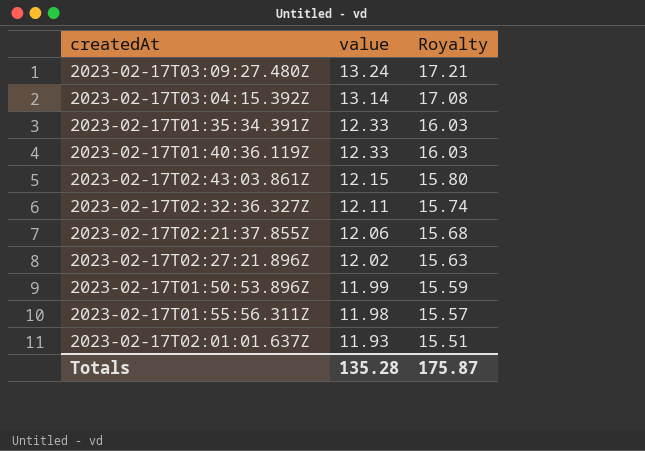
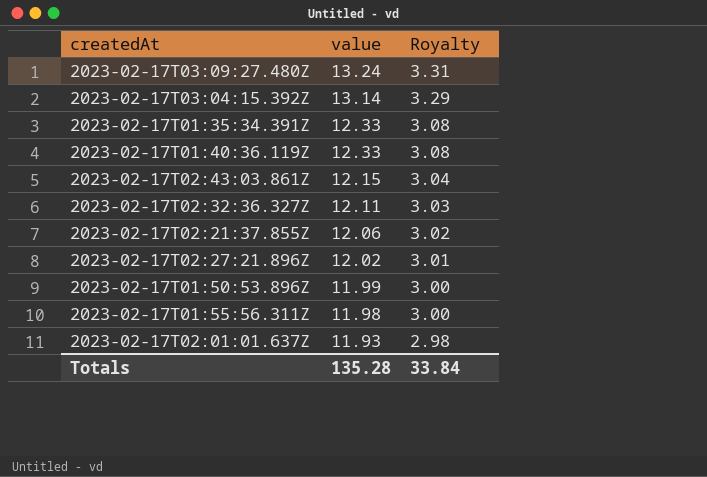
column Royalty | formula: [value] * 1.3 -> [value] * 0.25
Totals | Royalty: 175.87 -> 33.84

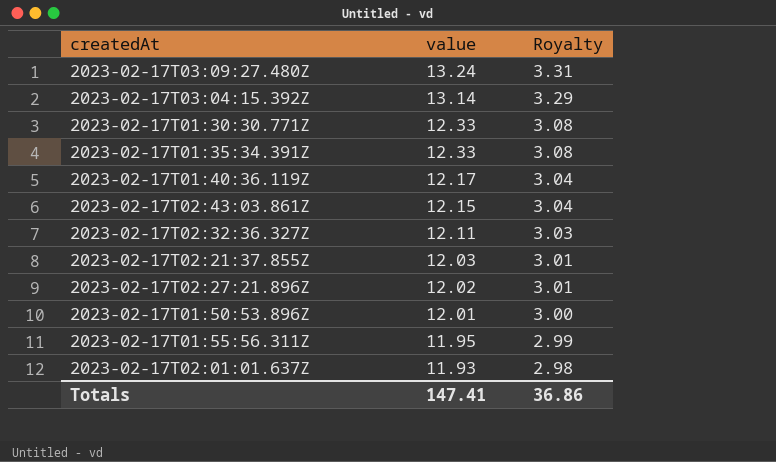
row 2023-02-17T01:30:30.771Z: none -> 12.33 | 3.08
2023-02-17T01:40:36.119Z | value: 12.33 -> 12.17
2023-02-17T01:40:36.119Z | Royalty: 3.08 -> 3.04
2023-02-17T02:21:37.855Z | value: 12.06 -> 12.03
2023-02-17T02:21:37.855Z | Royalty: 3.02 -> 3.01
2023-02-17T01:50:53.896Z | value: 11.99 -> 12.01
2023-02-17T01:55:56.311Z | value: 11.98 -> 11.95
2023-02-17T01:55:56.311Z | Royalty: 3.00 -> 2.99
Totals | value: 135.28 -> 147.41
Totals | Royalty: 33.84 -> 36.86

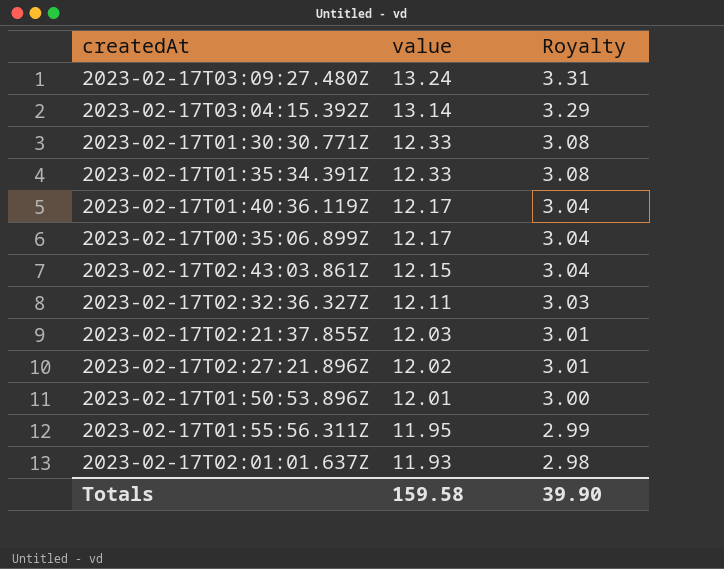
row 2023-02-17T00:35:06.899Z: none -> 12.17 | 3.04
Totals | value: 147.41 -> 159.58
Totals | Royalty: 36.86 -> 39.90

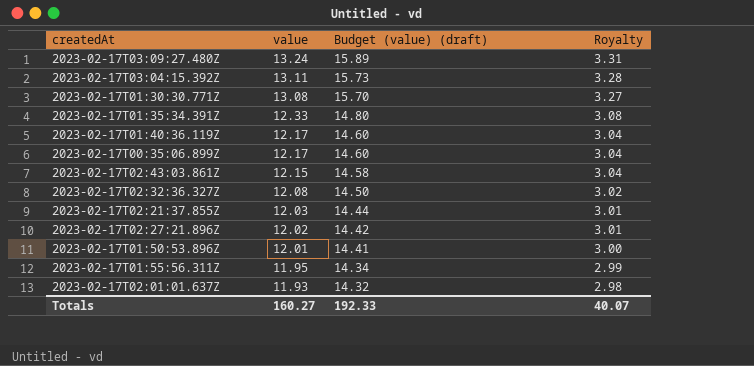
column Budget (value) (draft) | formula: none -> [value] * 1.2
2023-02-17T03:04:15.392Z | value: 13.14 -> 13.11
2023-02-17T03:04:15.392Z | Royalty: 3.29 -> 3.28
2023-02-17T01:30:30.771Z | value: 12.33 -> 13.08
2023-02-17T01:30:30.771Z | Royalty: 3.08 -> 3.27
2023-02-17T02:32:36.327Z | value: 12.11 -> 12.08
2023-02-17T02:32:36.327Z | Royalty: 3.03 -> 3.02
Totals | value: 159.58 -> 160.27
Totals | Royalty: 39.90 -> 40.07

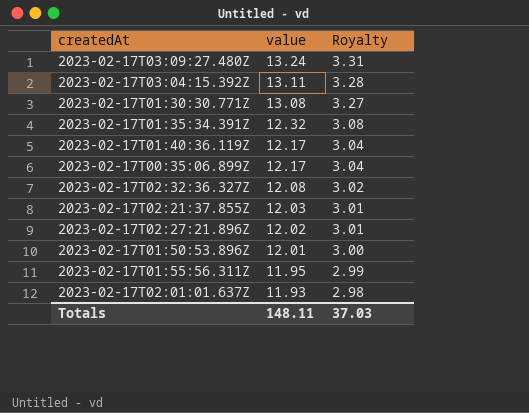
column Budget (value) (draft) | formula: [value] * 1.2 -> none
row 2023-02-17T02:43:03.861Z: 12.15 | 14.58 | 3.04 -> none
2023-02-17T01:35:34.391Z | value: 12.33 -> 12.32
Totals | value: 160.27 -> 148.11
Totals | Royalty: 40.07 -> 37.03

